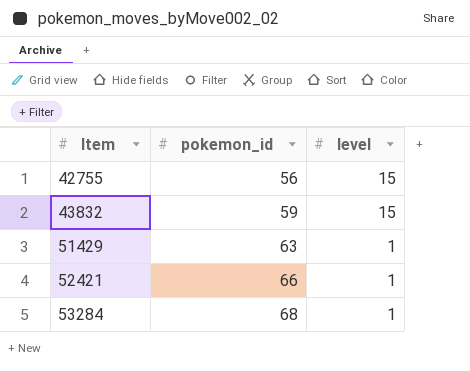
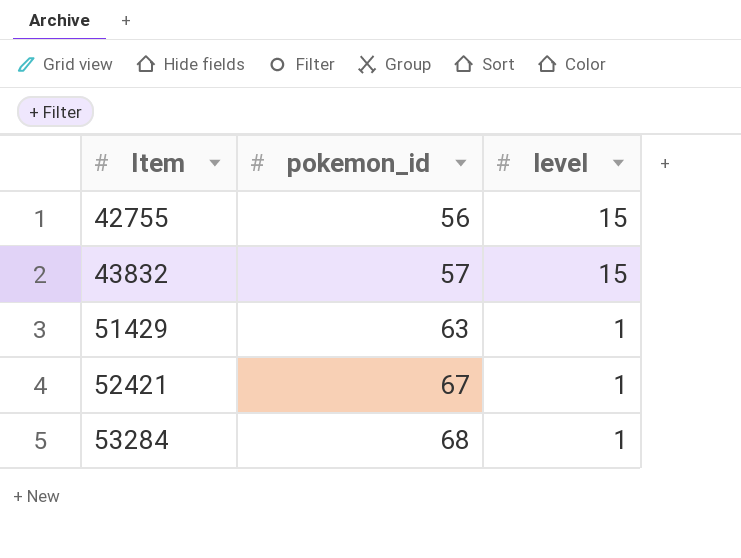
43832 | pokemon_id: 59 -> 57
52421 | pokemon_id: 66 -> 67

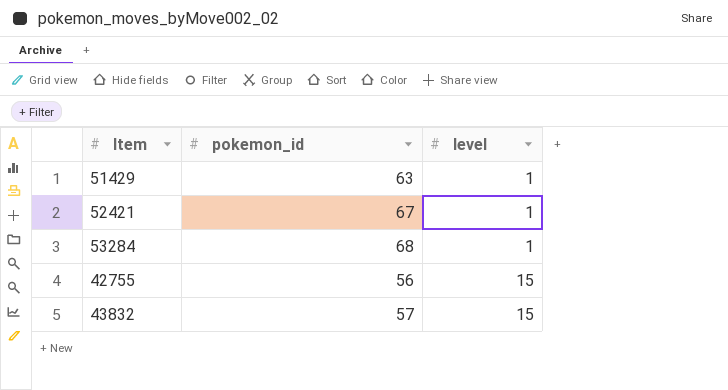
row order: Item ascending -> level ascending

